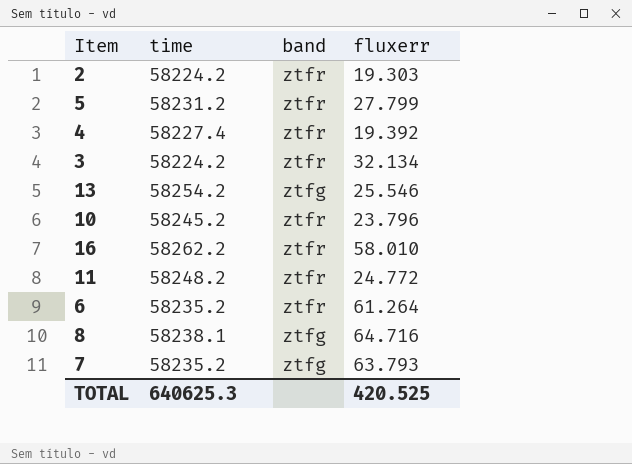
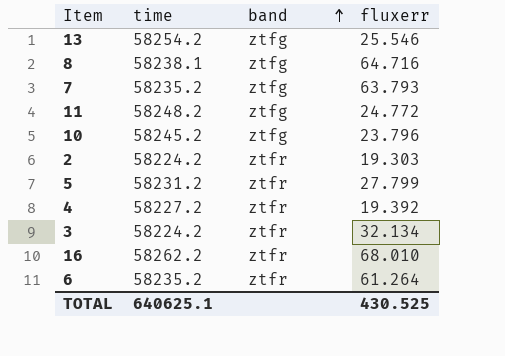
row order: none -> band ascending
11 | band: ztfr -> ztfg
10 | band: ztfr -> ztfg
4 | time: 58227.4 -> 58227.2
16 | fluxerr: 58.010 -> 68.010
TOTAL | time: 640625.3 -> 640625.1
TOTAL | fluxerr: 420.525 -> 430.525

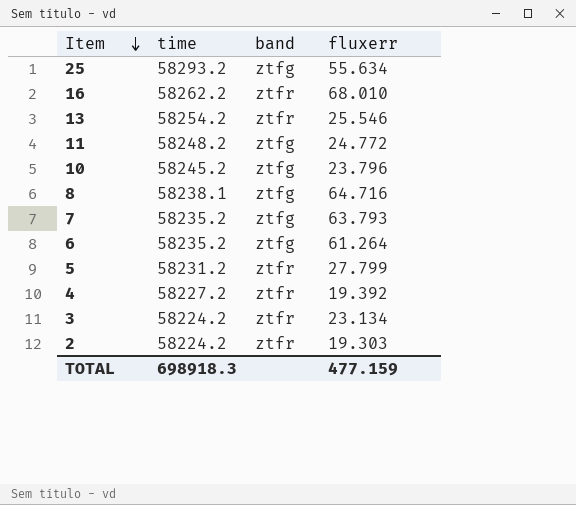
row order: band ascending -> Item descending
row 25: none -> 58293.2 | ztfg | 55.634
13 | band: ztfg -> ztfr
6 | band: ztfr -> ztfg
3 | fluxerr: 32.134 -> 23.134
TOTAL | time: 640625.1 -> 698918.3
TOTAL | fluxerr: 430.525 -> 477.159

